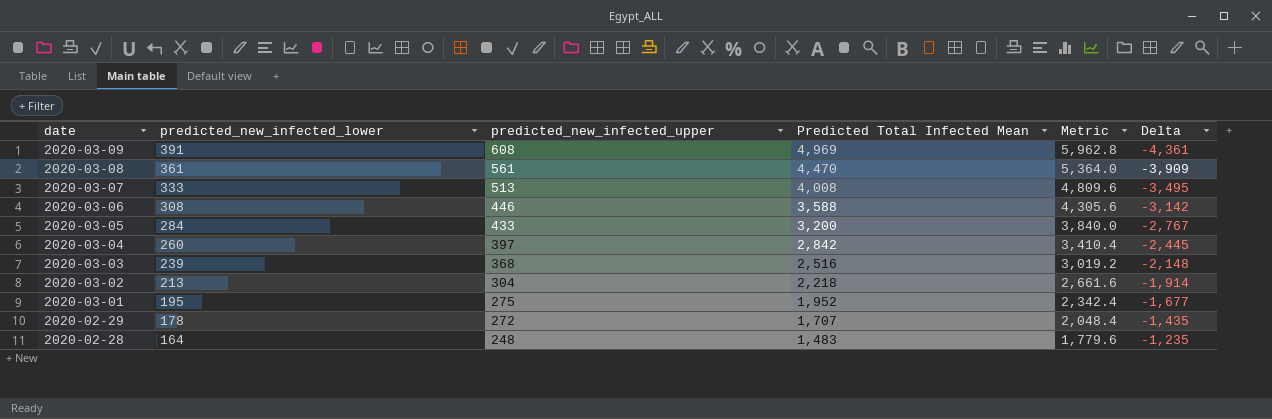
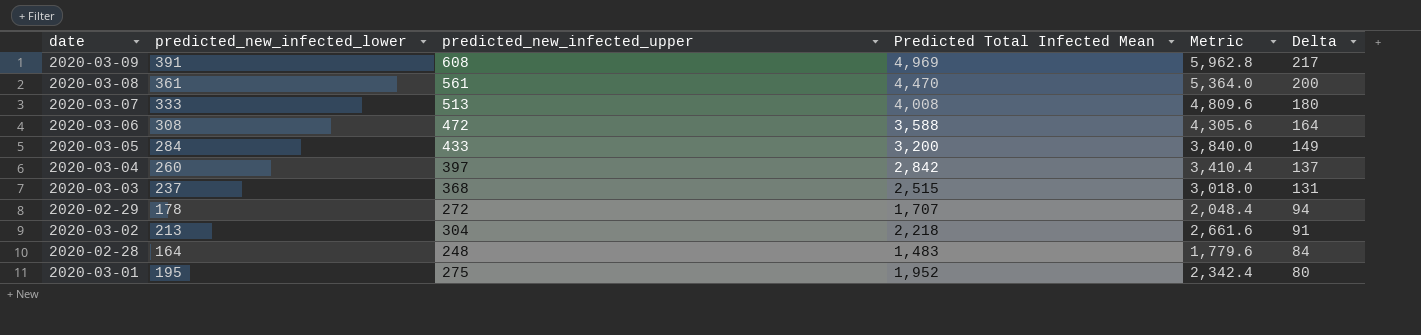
row order: date descending -> Delta descending
column Delta | formula: [predicted_new_infected_upper] - [Predicted Total Infected Mean] -> [predicted_new_infected_upper] - [predicted_new_infected_lower]
2020-03-06 | predicted_new_infected_upper: 446 -> 472
2020-03-03 | predicted_new_infected_lower: 239 -> 237
2020-03-03 | Predicted Total Infected Mean: 2,516 -> 2,515
2020-03-03 | Metric: 3,019.2 -> 3,018.0

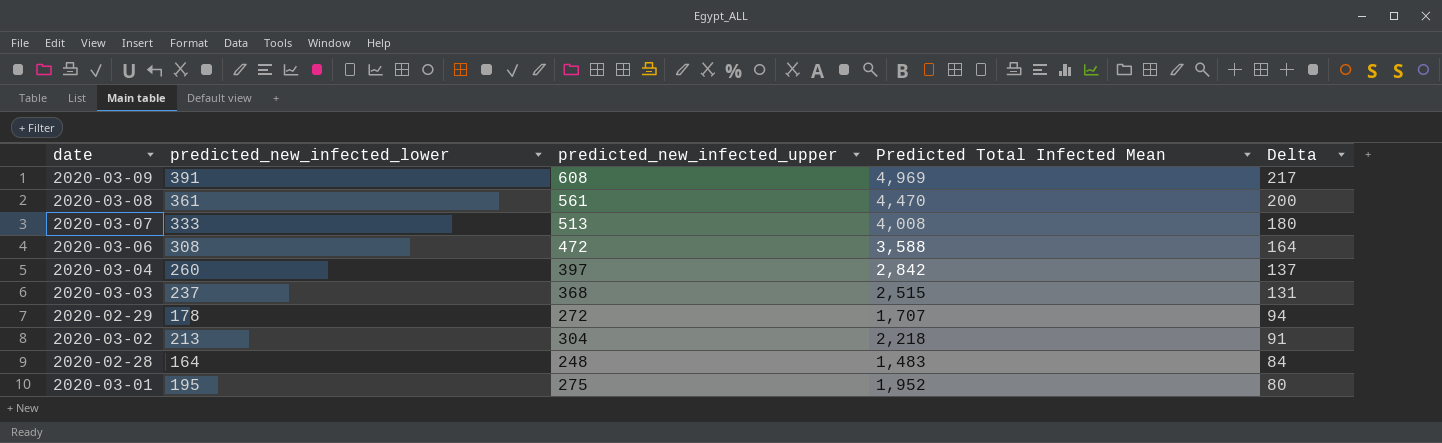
column Metric | formula: [Predicted Total Infected Mean] * 1.2 -> none
row 2020-03-05: 284 | 433 | 3,200 | 3,840.0 | 149 -> none

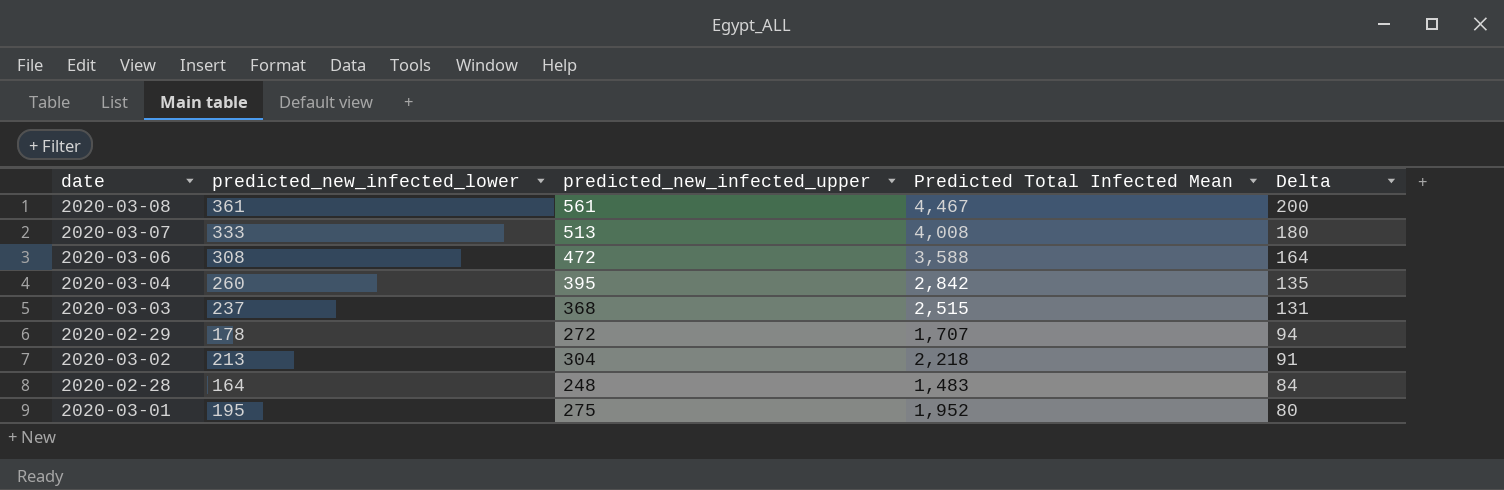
row 2020-03-09: 391 | 608 | 4,969 | 217 -> none
2020-03-08 | Predicted Total Infected Mean: 4,470 -> 4,467
2020-03-04 | predicted_new_infected_upper: 397 -> 395
2020-03-04 | Delta: 137 -> 135

